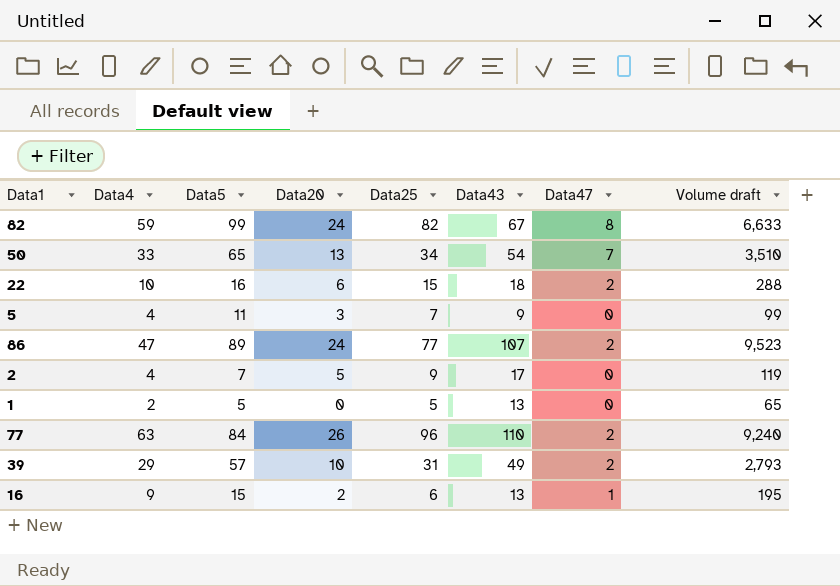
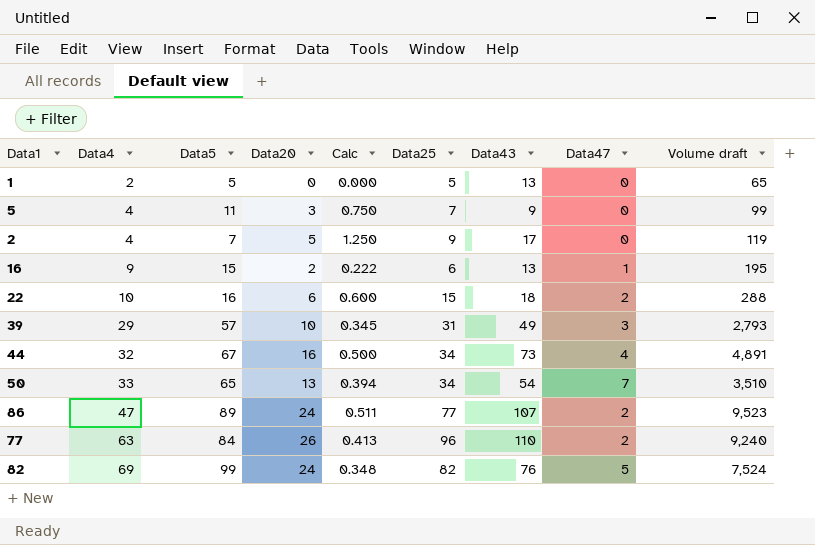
row order: none -> Data4 ascending
column Calc | formula: none -> [Data20] / [Data4]
39 | Data47: 2 -> 3
row 44: none -> 32 | 67 | 16 | 0.500 | 34 | 73 | 4 | 4,891
82 | Data4: 59 -> 69
82 | Data43: 67 -> 76
82 | Data47: 8 -> 5
82 | Volume draft: 6,633 -> 7,524

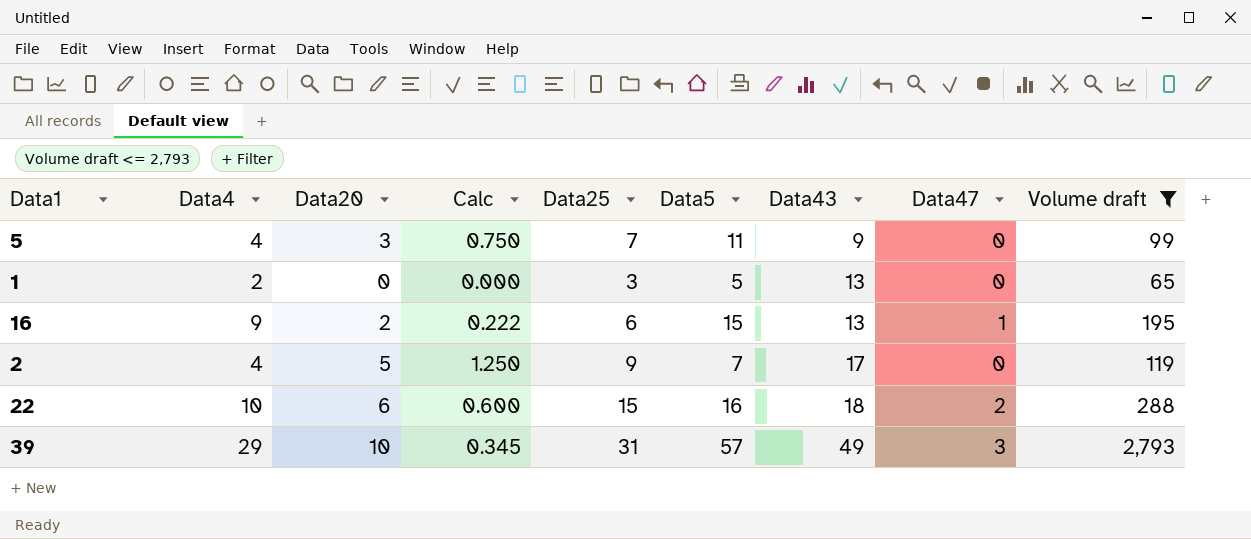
filter: none -> Volume draft <= 2,793
row order: Data4 ascending -> Data43 ascending
column Data5 | position: 3 -> 6
1 | Data25: 5 -> 3

